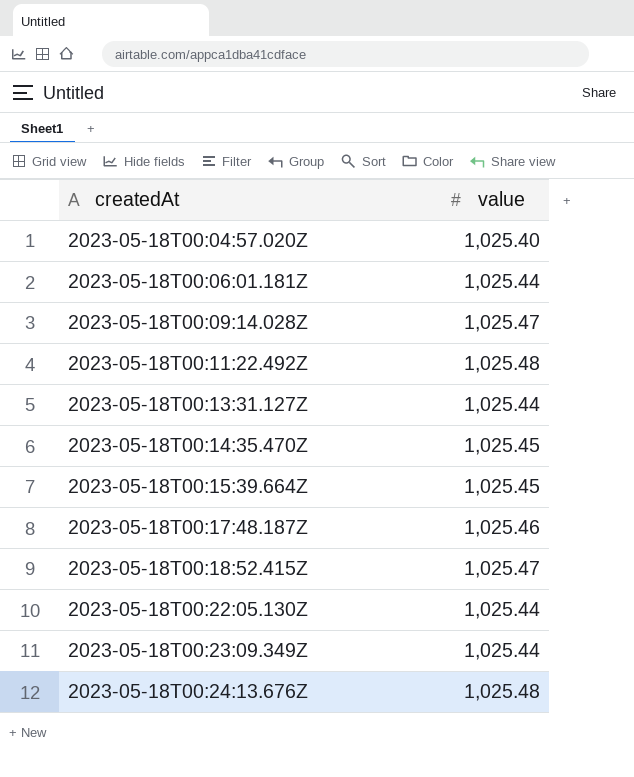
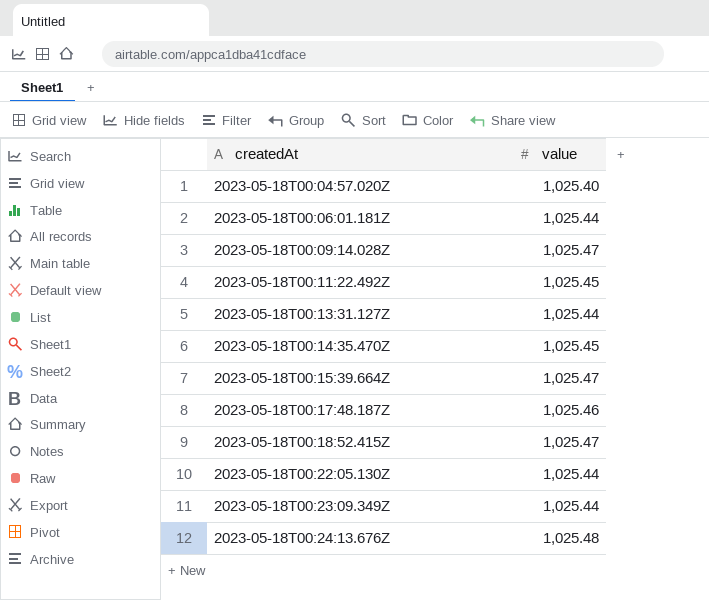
2023-05-18T00:11:22.492Z | value: 1,025.48 -> 1,025.45
2023-05-18T00:15:39.664Z | value: 1,025.45 -> 1,025.47

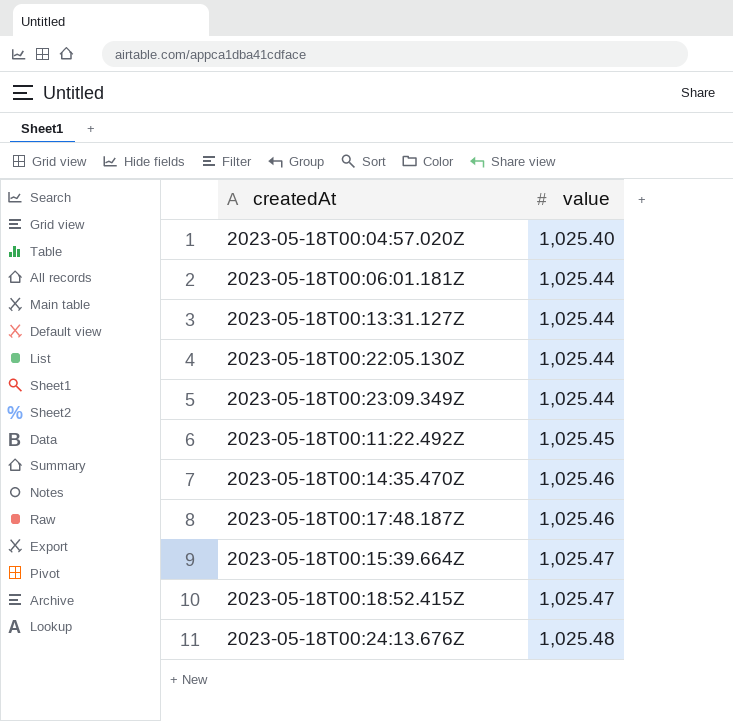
row order: createdAt ascending -> value ascending
row 2023-05-18T00:09:14.028Z: 1,025.47 -> none
2023-05-18T00:14:35.470Z | value: 1,025.45 -> 1,025.46

